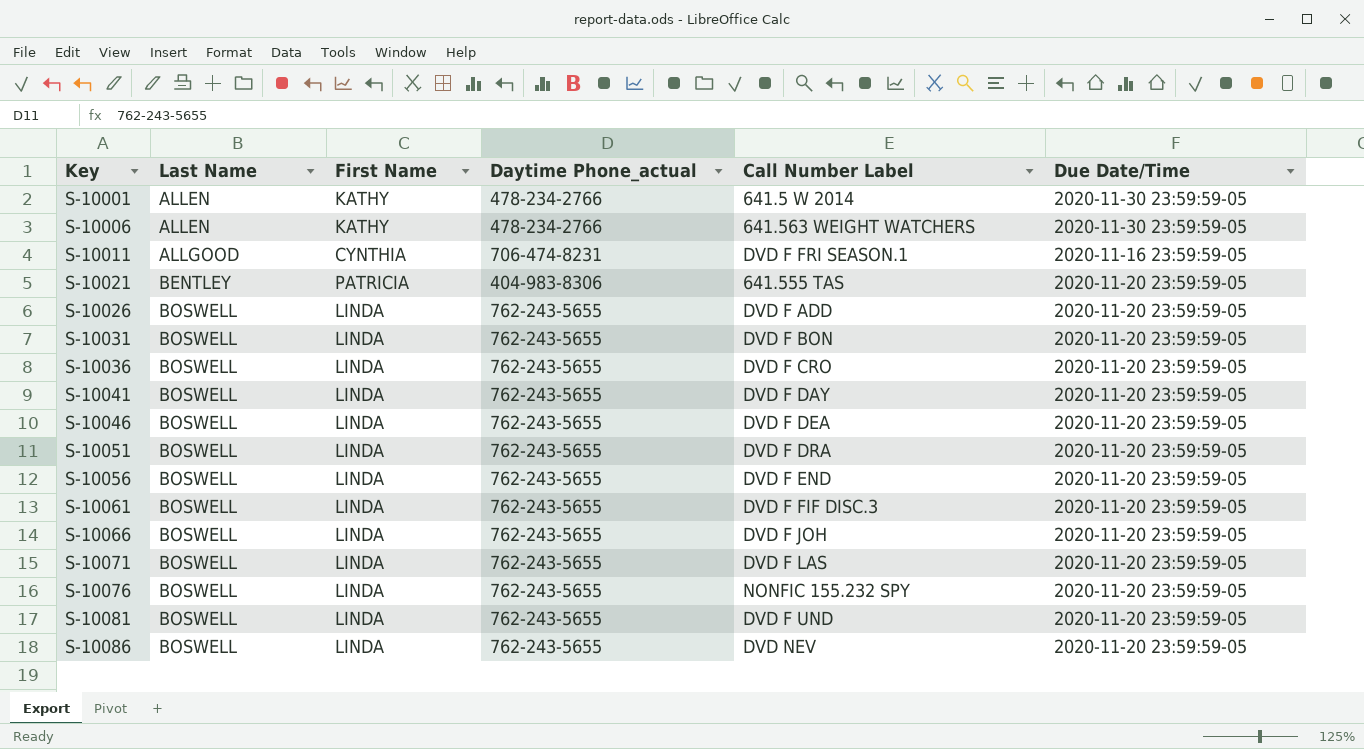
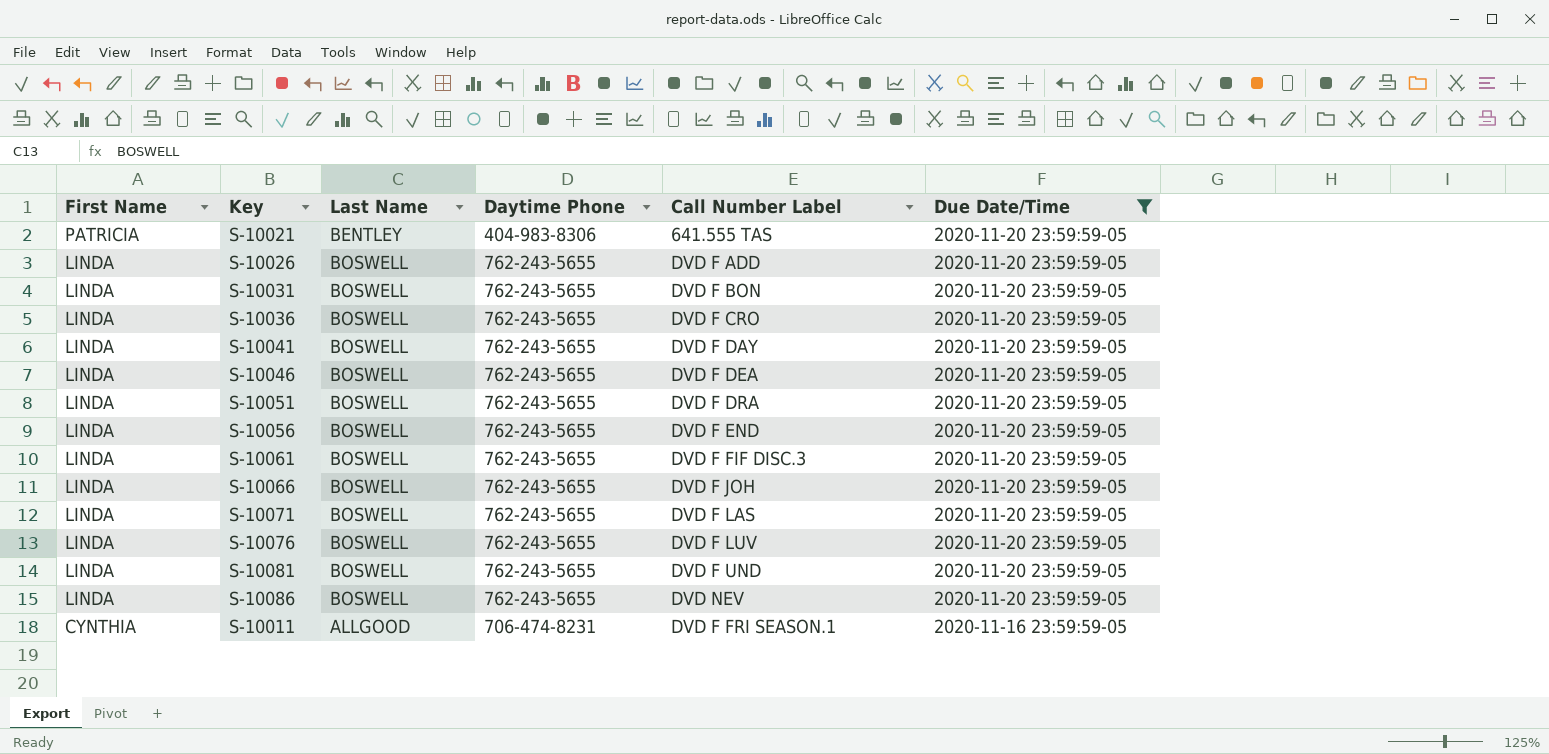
filter: none -> Due Date/Time != 2020-11-30 23:59:59-05
row order: Key ascending -> First Name descending
column First Name | position: 3 -> 1
column name: Daytime Phone_actual -> Daytime Phone
S-10076 | Call Number Label: NONFIC 155.232 SPY -> DVD F LUV

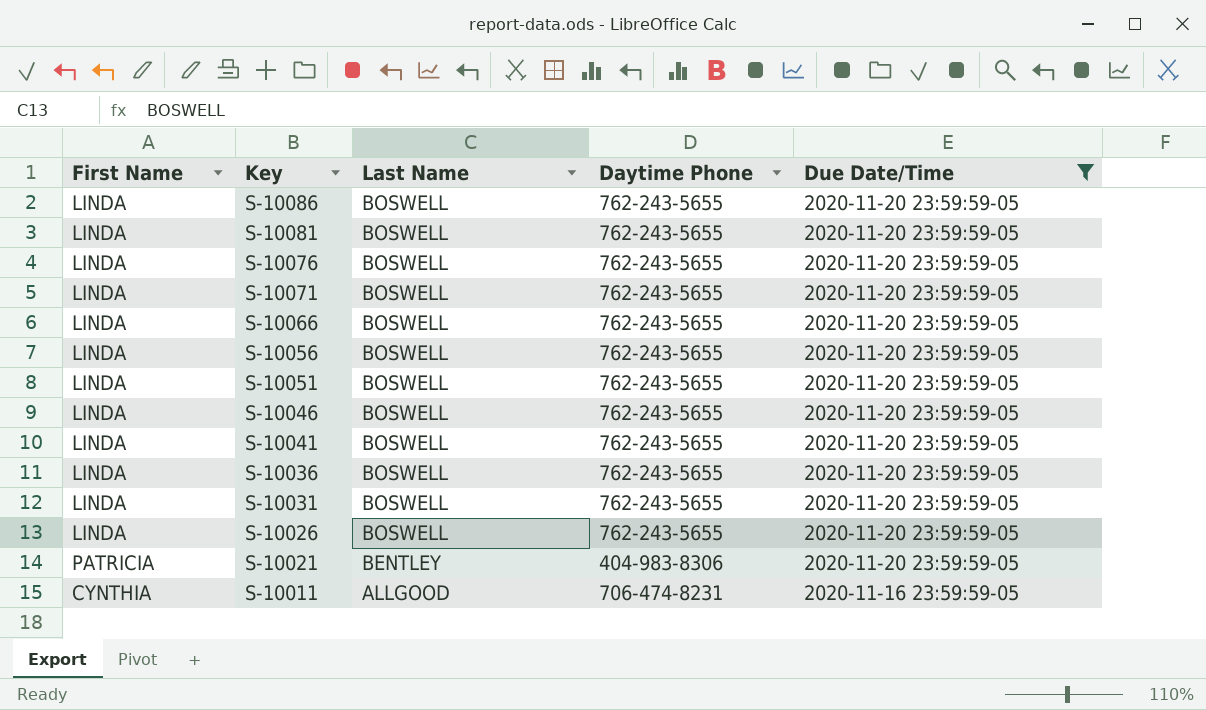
row order: First Name descending -> Key descending
column Call Number Label | position: 5 -> none
row S-10061: LINDA | BOSWELL | 762-243-5655 | DVD F FIF DISC.3 | 2020-11-20 23:59:59-05 -> none

